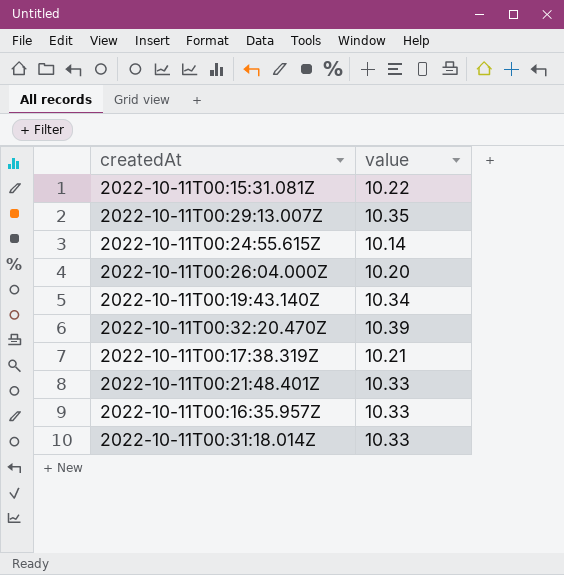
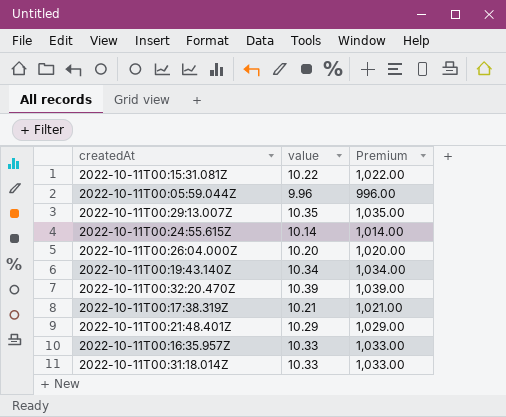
column Premium | formula: none -> [value] * 100
row 2022-10-11T00:05:59.044Z: none -> 9.96 | 996.00
2022-10-11T00:21:48.401Z | value: 10.33 -> 10.29

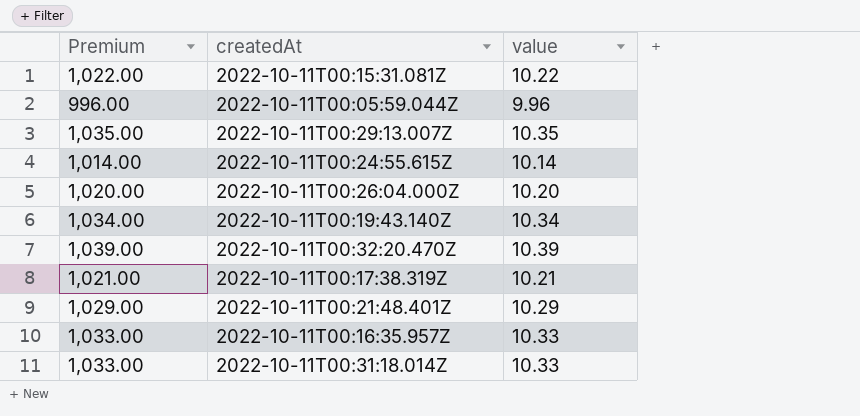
column Premium | position: 3 -> 1

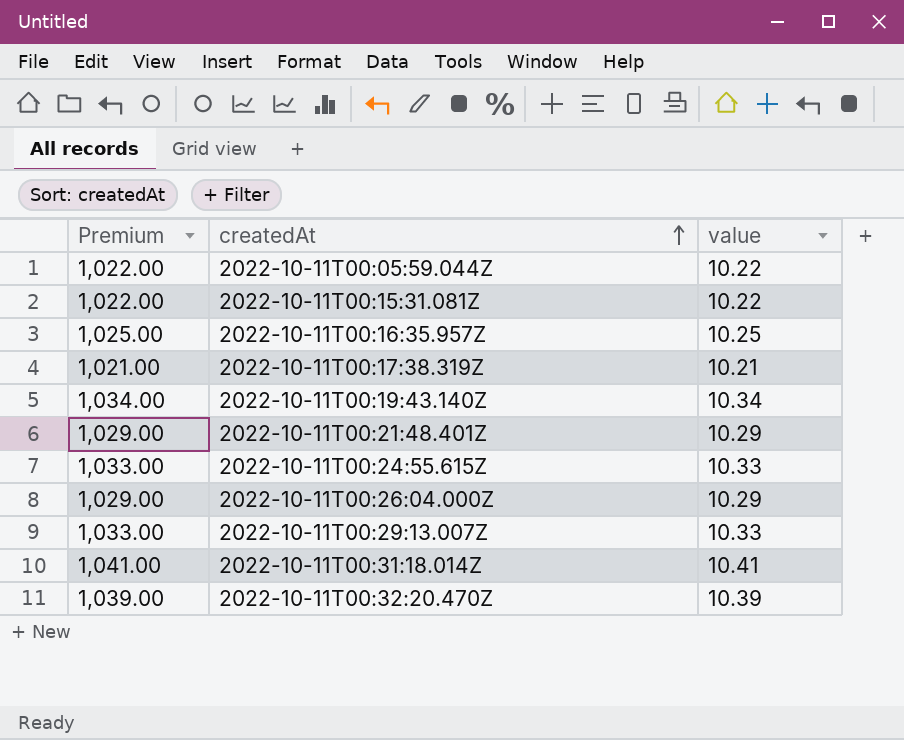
row order: none -> createdAt ascending
2022-10-11T00:05:59.044Z | Premium: 996.00 -> 1,022.00
2022-10-11T00:05:59.044Z | value: 9.96 -> 10.22
2022-10-11T00:16:35.957Z | Premium: 1,033.00 -> 1,025.00
2022-10-11T00:16:35.957Z | value: 10.33 -> 10.25
2022-10-11T00:24:55.615Z | Premium: 1,014.00 -> 1,033.00
2022-10-11T00:24:55.615Z | value: 10.14 -> 10.33
2022-10-11T00:26:04.000Z | Premium: 1,020.00 -> 1,029.00
2022-10-11T00:26:04.000Z | value: 10.20 -> 10.29
2022-10-11T00:29:13.007Z | Premium: 1,035.00 -> 1,033.00
2022-10-11T00:29:13.007Z | value: 10.35 -> 10.33
2022-10-11T00:31:18.014Z | Premium: 1,033.00 -> 1,041.00
2022-10-11T00:31:18.014Z | value: 10.33 -> 10.41

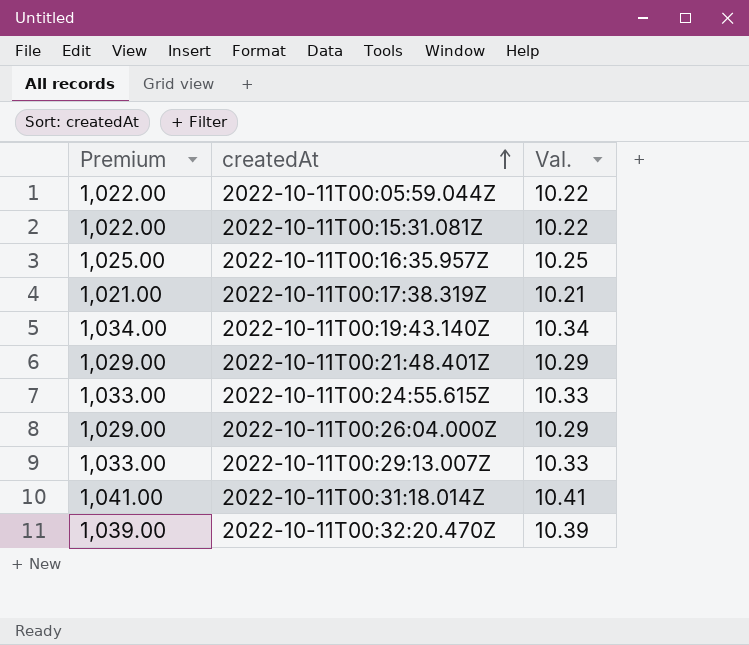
column name: value -> Val.

